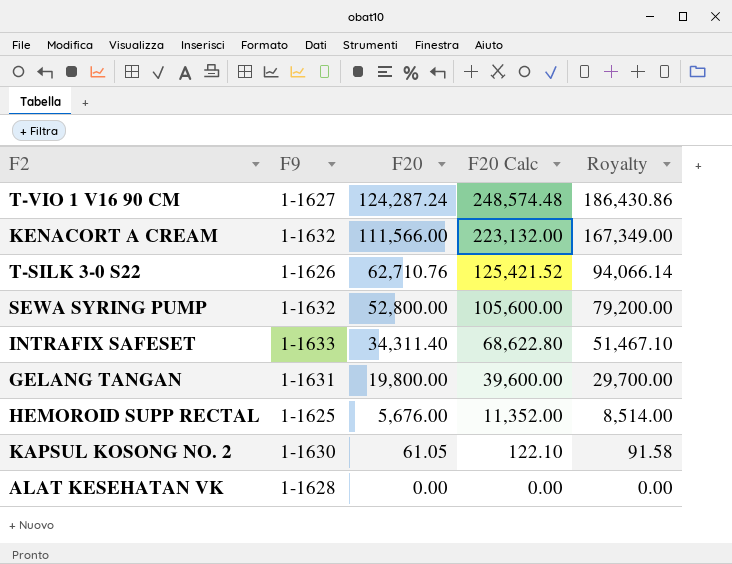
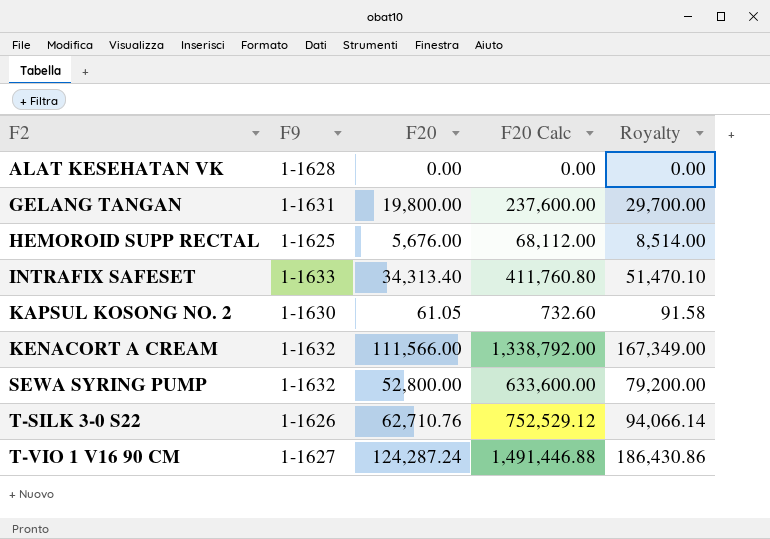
row order: F20 descending -> F2 ascending
column F20 Calc | formula: [F20] * 2 -> [F20] * 12
INTRAFIX SAFESET | F20: 34,311.40 -> 34,313.40
INTRAFIX SAFESET | Royalty: 51,467.10 -> 51,470.10

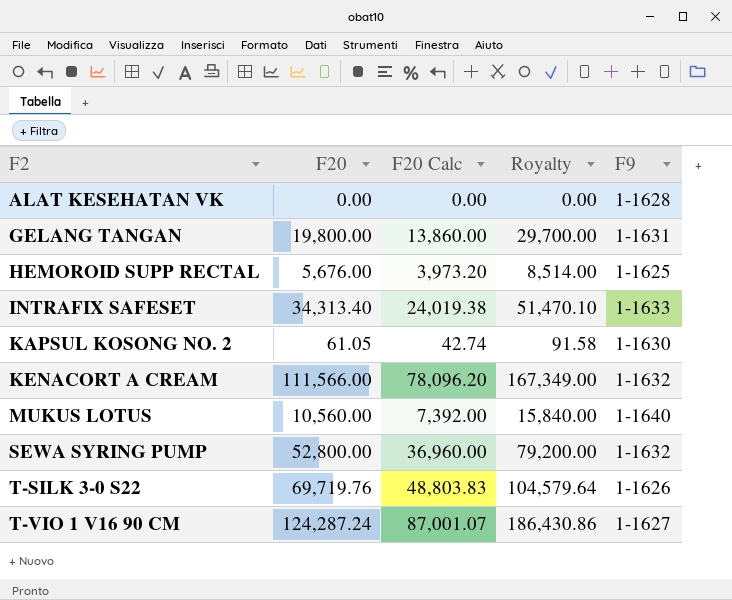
column F20 Calc | formula: [F20] * 12 -> [F20] * 0.7
column F9 | position: 2 -> 5
row MUKUS LOTUS: none -> 10,560.00 | 7,392.00 | 15,840.00 | 1-1640
T-SILK 3-0 S22 | F20: 62,710.76 -> 69,719.76
T-SILK 3-0 S22 | Royalty: 94,066.14 -> 104,579.64

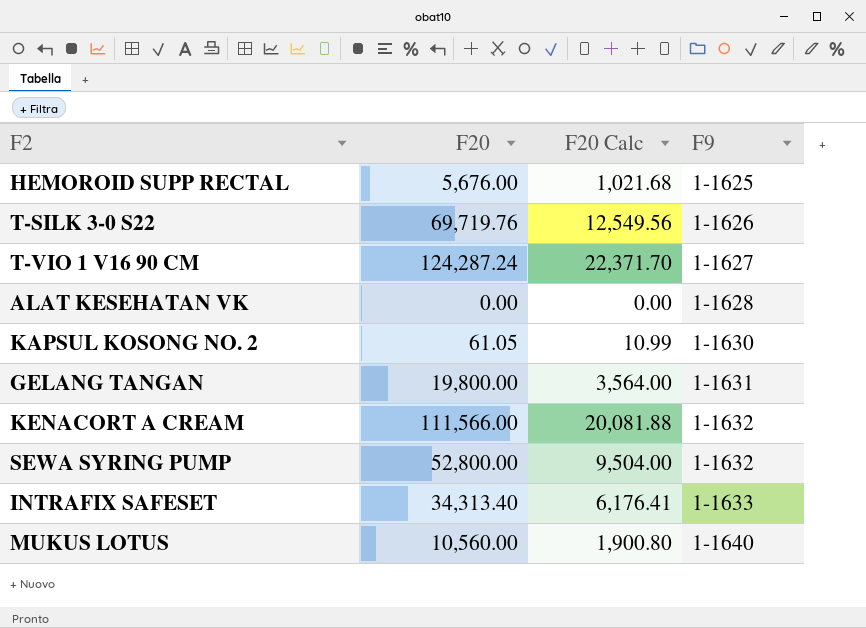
row order: F2 ascending -> F9 ascending
column Royalty | formula: [F20] * 1.5 -> none
column F20 Calc | formula: [F20] * 0.7 -> [F20] * 0.18

